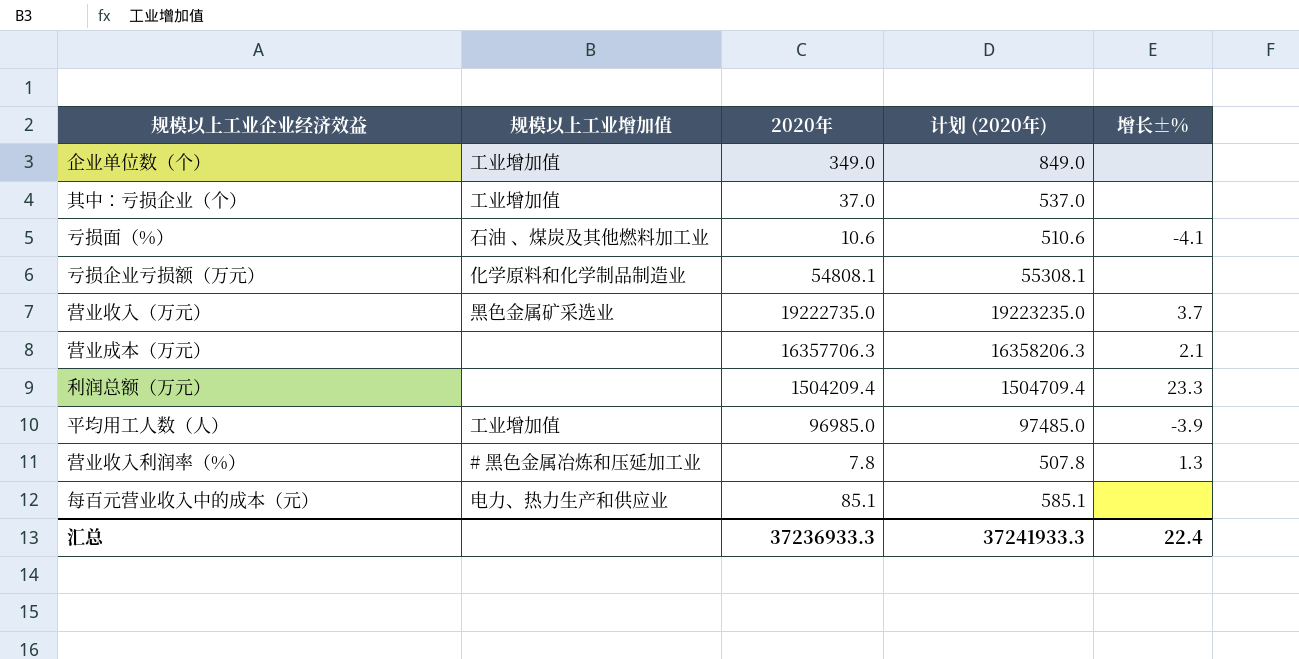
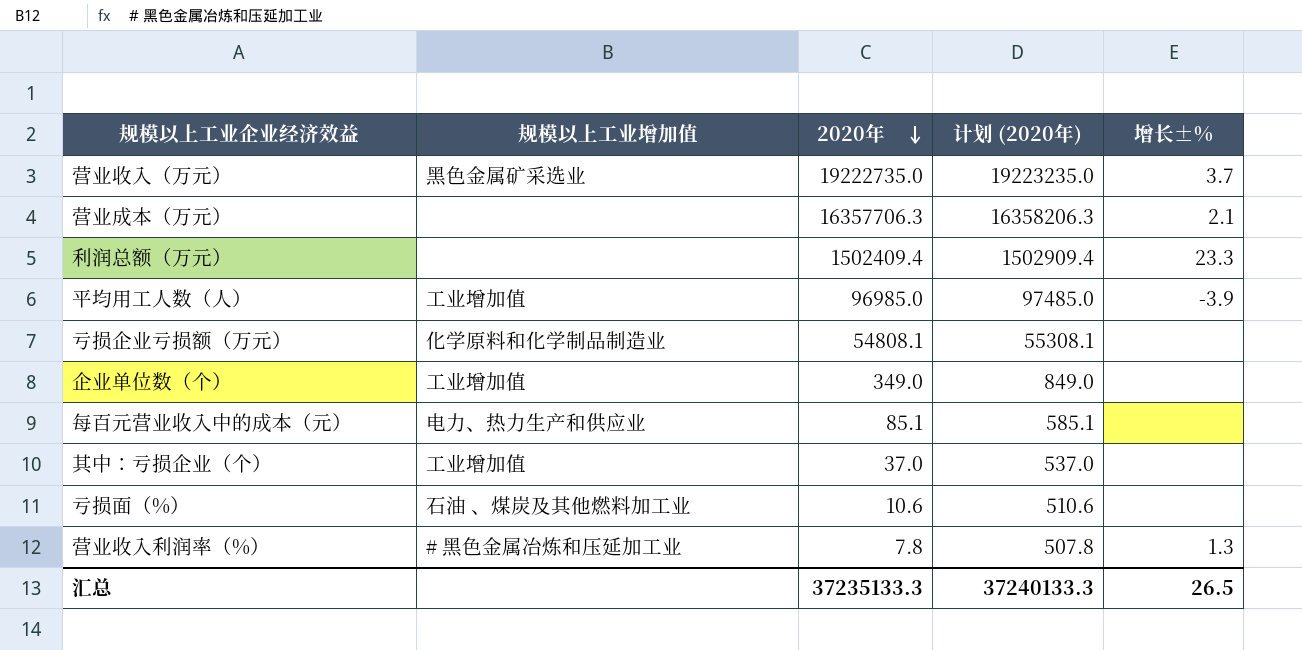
row order: none -> 2020年 descending
利润总额（万元） | 2020年: 1504209.4 -> 1502409.4
利润总额（万元） | 计划 (2020年): 1504709.4 -> 1502909.4
亏损面（%） | 增长±%: -4.1 -> none
汇总 | 2020年: 37236933.3 -> 37235133.3
汇总 | 计划 (2020年): 37241933.3 -> 37240133.3
汇总 | 增长±%: 22.4 -> 26.5

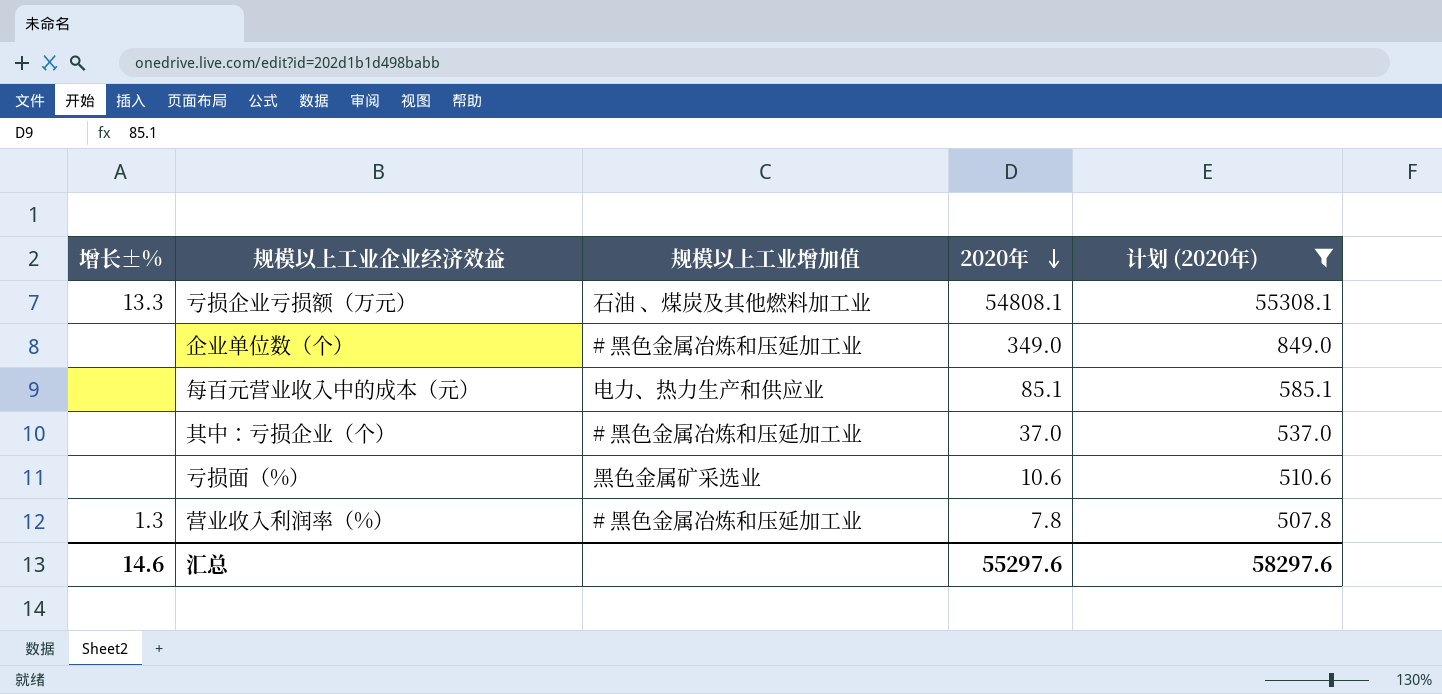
filter: none -> 计划 (2020年) <= 55308.1
column 增长±% | position: 5 -> 1
亏损企业亏损额（万元） | 增长±%: none -> 13.3
亏损企业亏损额（万元） | 规模以上工业增加值: 化学原料和化学制品制造业 -> 石油 、煤炭及其他燃料加工业
企业单位数（个） | 规模以上工业增加值: 工业增加值 -> # 黑色金属冶炼和压延加工业
其中：亏损企业（个） | 规模以上工业增加值: 工业增加值 -> # 黑色金属冶炼和压延加工业
亏损面（%） | 规模以上工业增加值: 石油 、煤炭及其他燃料加工业 -> 黑色金属矿采选业
汇总 | 增长±%: 26.5 -> 14.6
汇总 | 2020年: 37235133.3 -> 55297.6
汇总 | 计划 (2020年): 37240133.3 -> 58297.6

